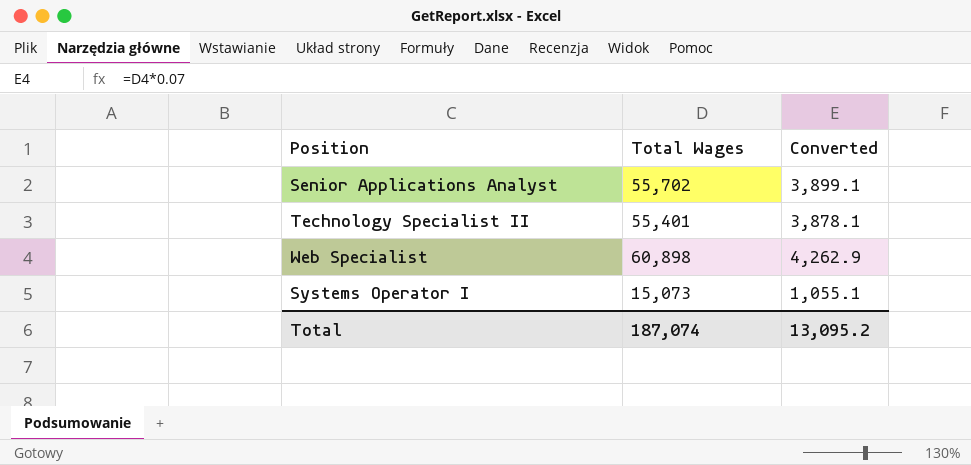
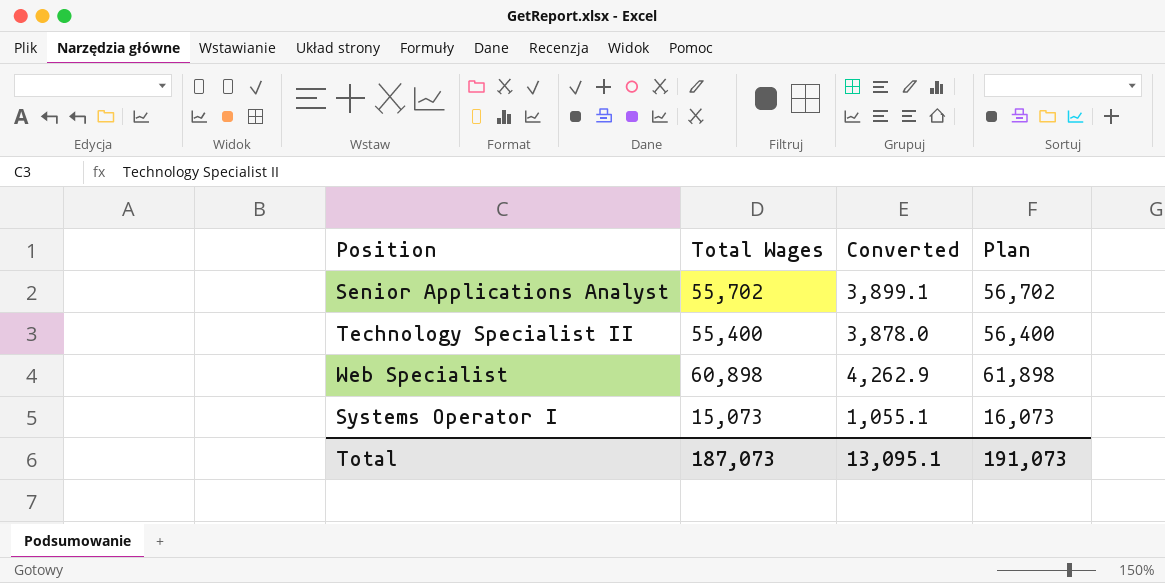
column Plan | formula: none -> [Total Wages] + 1000
Technology Specialist II | Total Wages: 55,401 -> 55,400
Technology Specialist II | Converted: 3,878.1 -> 3,878.0
Total | Total Wages: 187,074 -> 187,073
Total | Converted: 13,095.2 -> 13,095.1

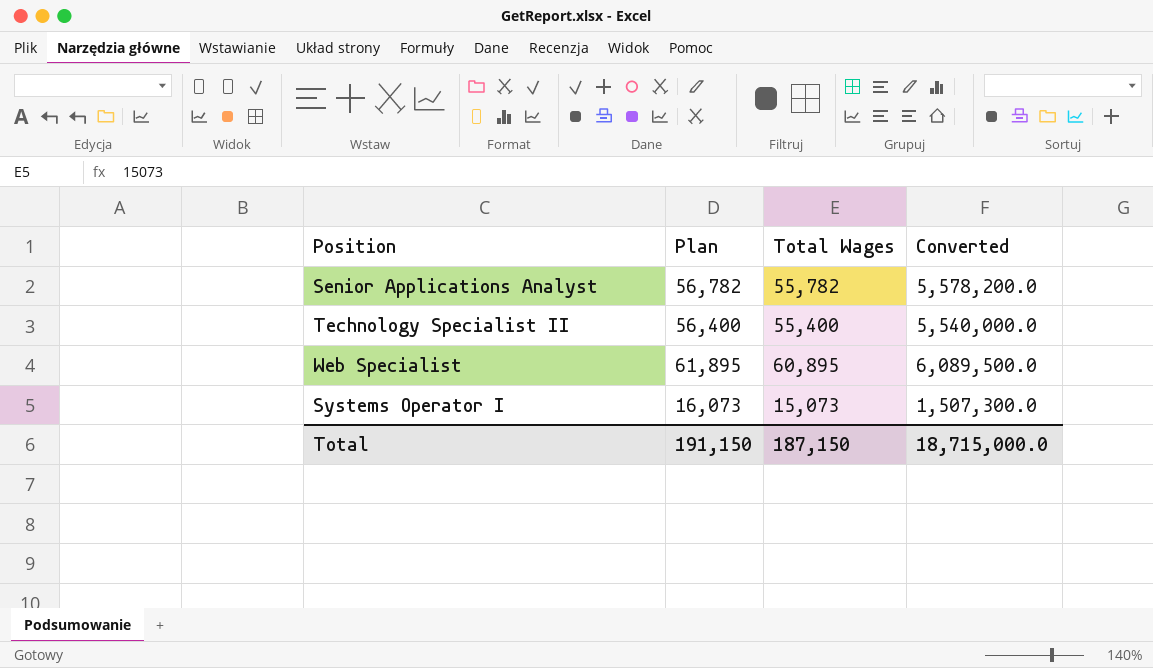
column Plan | position: 4 -> 2
column Converted | formula: [Total Wages] * 0.07 -> [Total Wages] * 100
Senior Applications Analyst | Plan: 56,702 -> 56,782
Senior Applications Analyst | Total Wages: 55,702 -> 55,782
Web Specialist | Plan: 61,898 -> 61,895
Web Specialist | Total Wages: 60,898 -> 60,895
Total | Plan: 191,073 -> 191,150
Total | Total Wages: 187,073 -> 187,150
Total | Converted: 13,095.1 -> 18,715,000.0

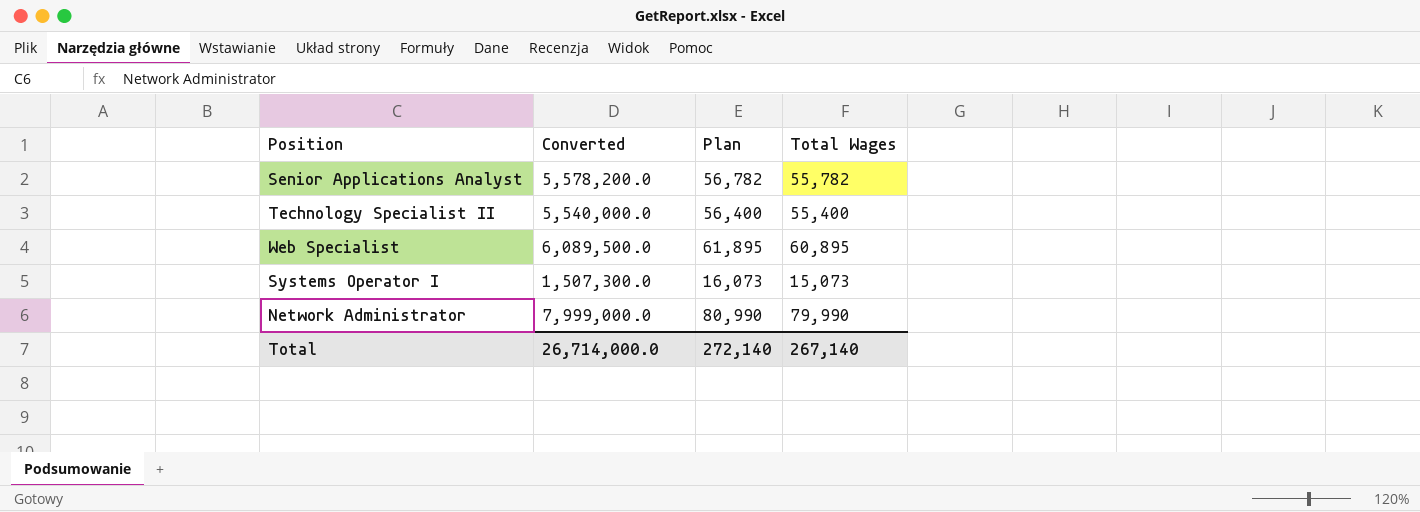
column Converted | position: 4 -> 2
row Network Administrator: none -> 7,999,000.0 | 80,990 | 79,990
Total | Converted: 18,715,000.0 -> 26,714,000.0
Total | Plan: 191,150 -> 272,140
Total | Total Wages: 187,150 -> 267,140

